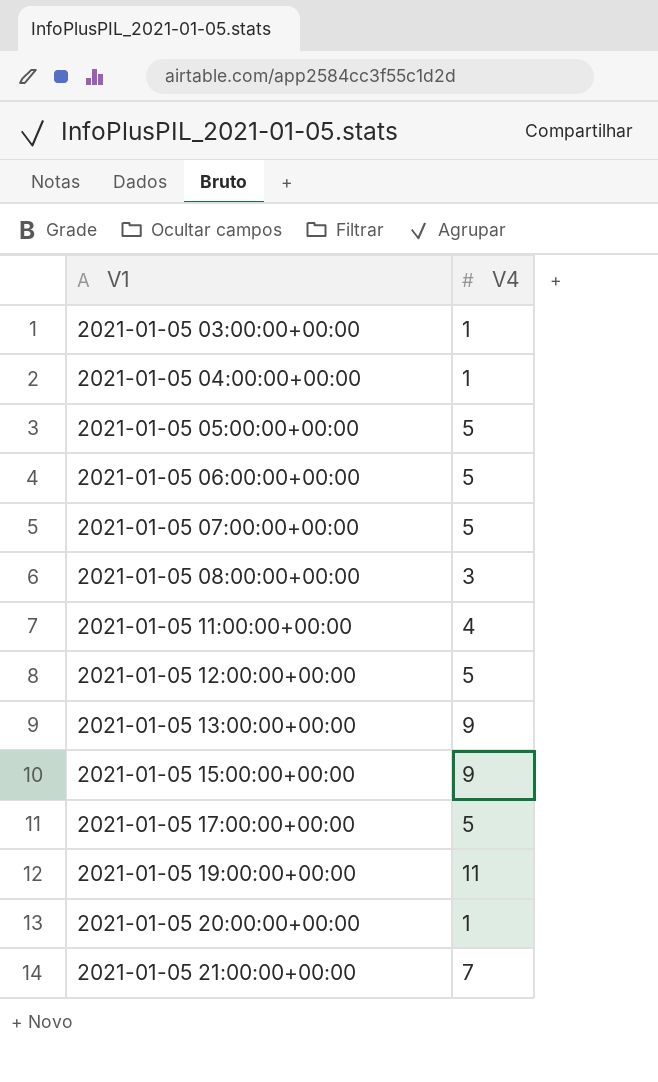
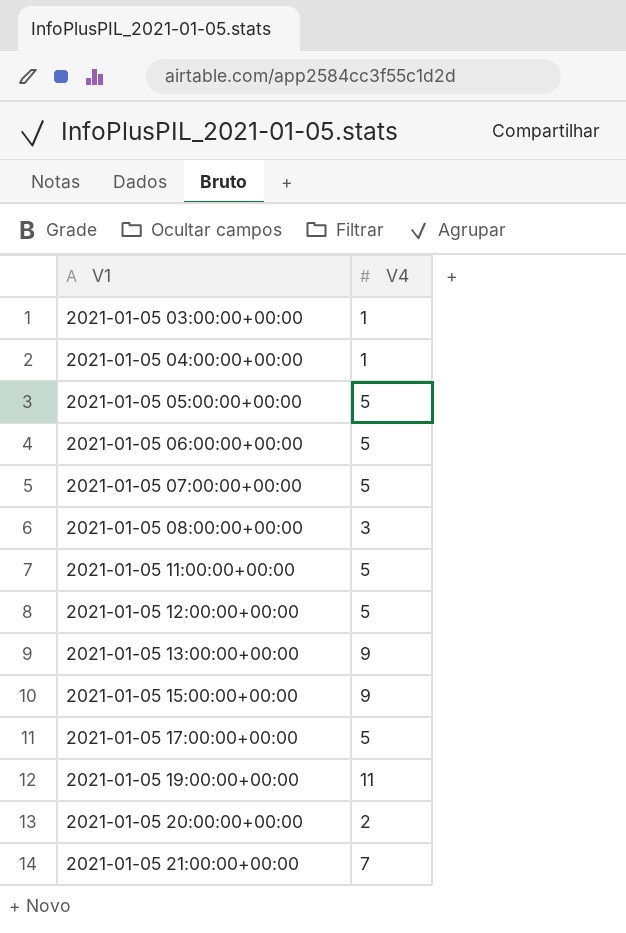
2021-01-05 11:00:00+00:00 | V4: 4 -> 5
2021-01-05 20:00:00+00:00 | V4: 1 -> 2

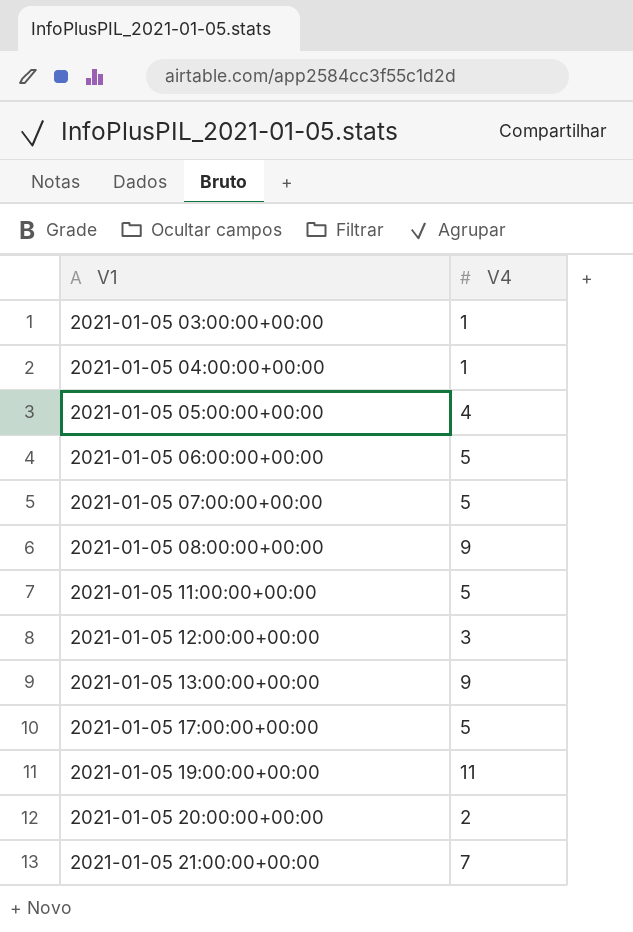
row 2021-01-05 15:00:00+00:00: 9 -> none
2021-01-05 05:00:00+00:00 | V4: 5 -> 4
2021-01-05 08:00:00+00:00 | V4: 3 -> 9
2021-01-05 12:00:00+00:00 | V4: 5 -> 3

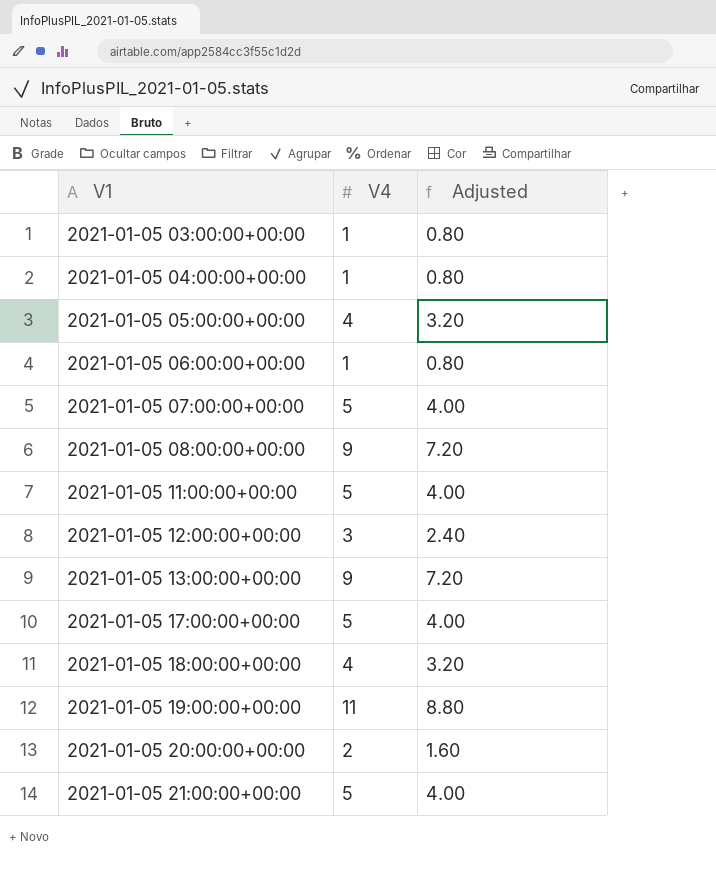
column Adjusted | formula: none -> [V4] * 0.8
2021-01-05 06:00:00+00:00 | V4: 5 -> 1
row 2021-01-05 18:00:00+00:00: none -> 4 | 3.20
2021-01-05 21:00:00+00:00 | V4: 7 -> 5

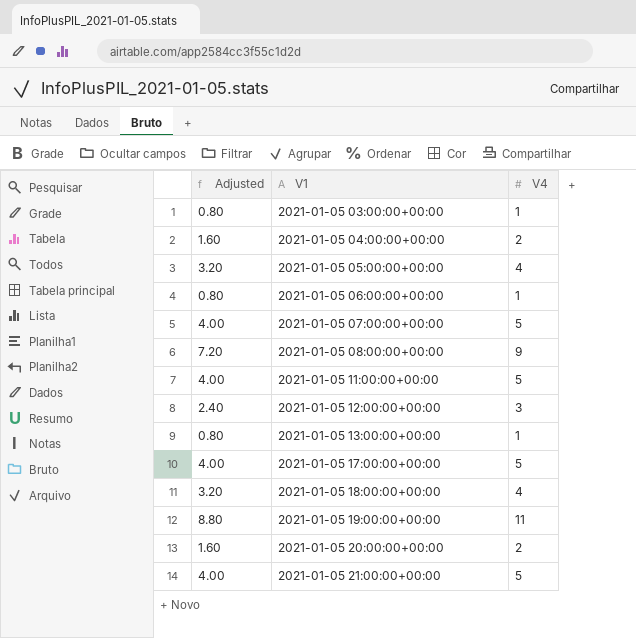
column Adjusted | position: 3 -> 1
2021-01-05 04:00:00+00:00 | Adjusted: 0.80 -> 1.60
2021-01-05 04:00:00+00:00 | V4: 1 -> 2
2021-01-05 13:00:00+00:00 | Adjusted: 7.20 -> 0.80
2021-01-05 13:00:00+00:00 | V4: 9 -> 1

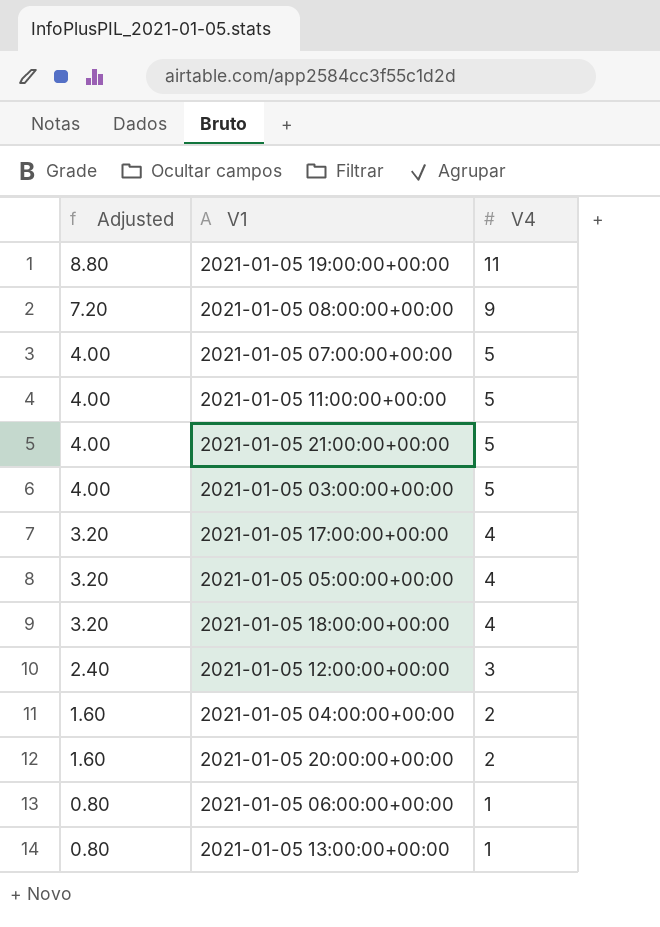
row order: V1 ascending -> Adjusted descending
2021-01-05 03:00:00+00:00 | Adjusted: 0.80 -> 4.00
2021-01-05 03:00:00+00:00 | V4: 1 -> 5
2021-01-05 17:00:00+00:00 | Adjusted: 4.00 -> 3.20
2021-01-05 17:00:00+00:00 | V4: 5 -> 4

